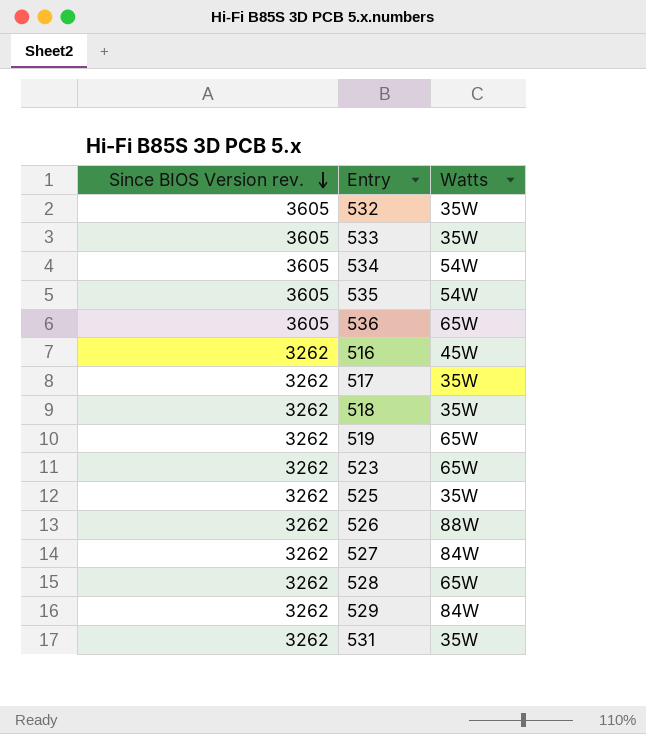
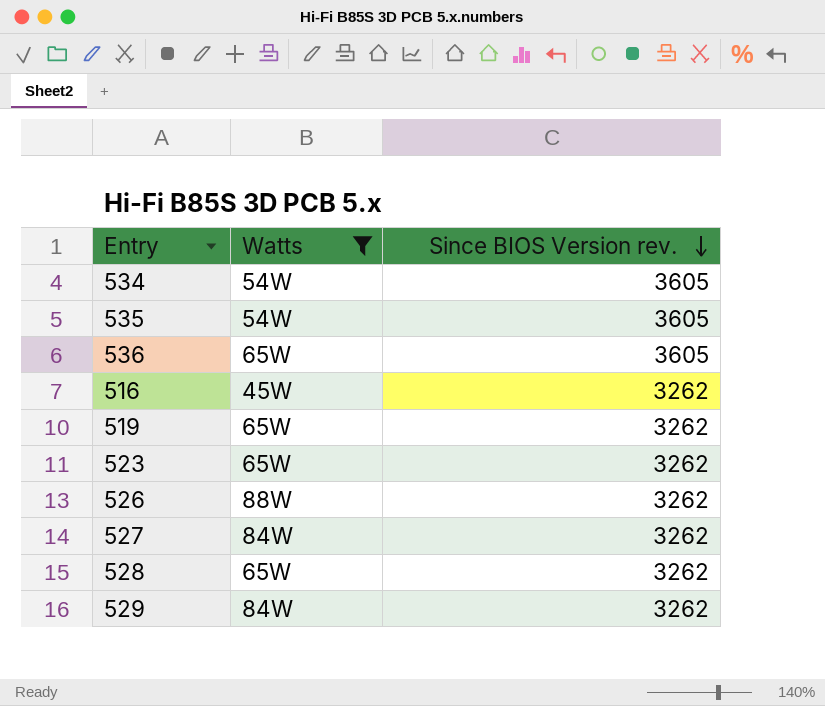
filter: none -> Watts != 35W
column Since BIOS Version rev. | position: 1 -> 3

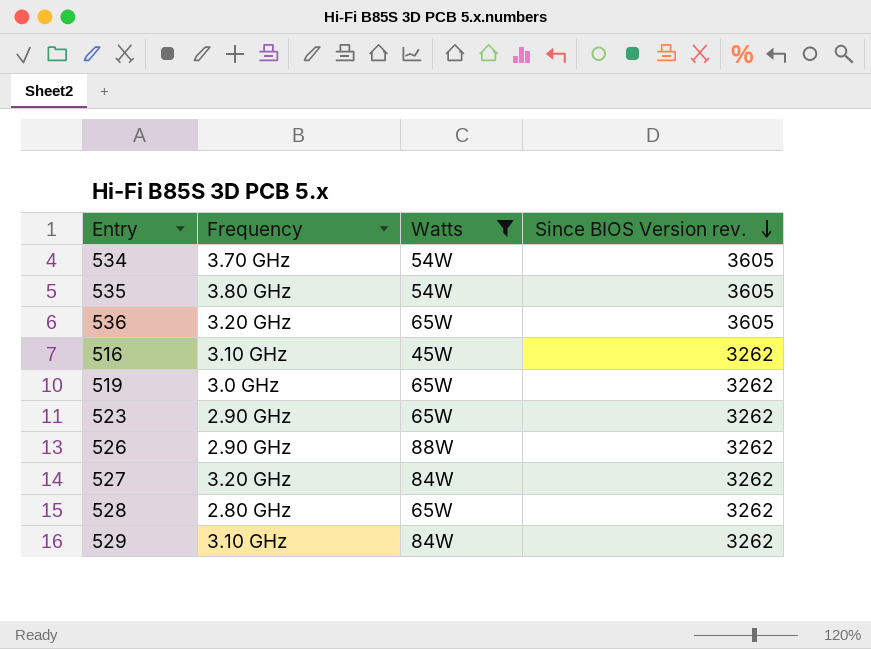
column Frequency | position: none -> 2

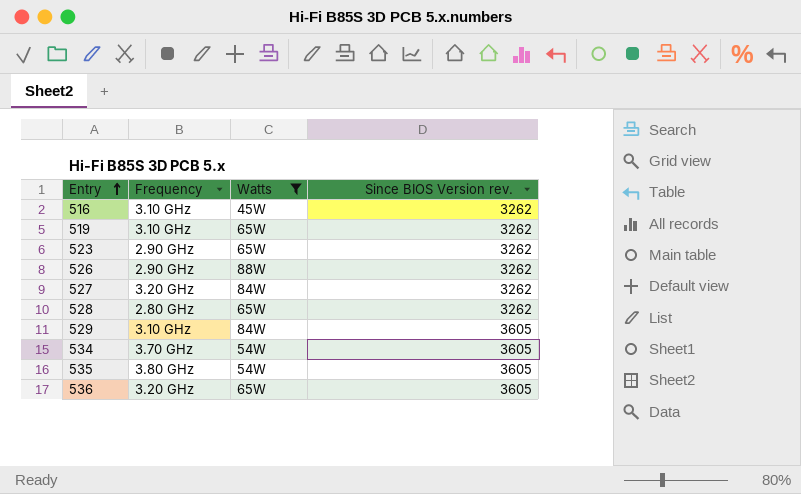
row order: Since BIOS Version rev. descending -> Entry ascending
519 | Frequency: 3.0 GHz -> 3.10 GHz
529 | Since BIOS Version rev.: 3262 -> 3605

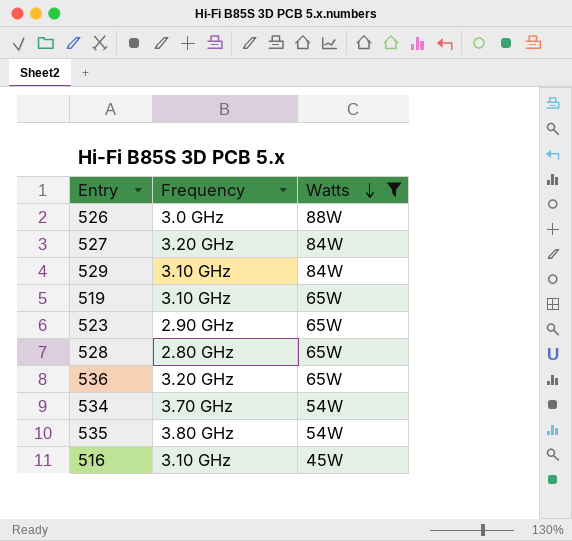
row order: Entry ascending -> Watts descending
column Since BIOS Version rev. | position: 4 -> none
526 | Frequency: 2.90 GHz -> 3.0 GHz

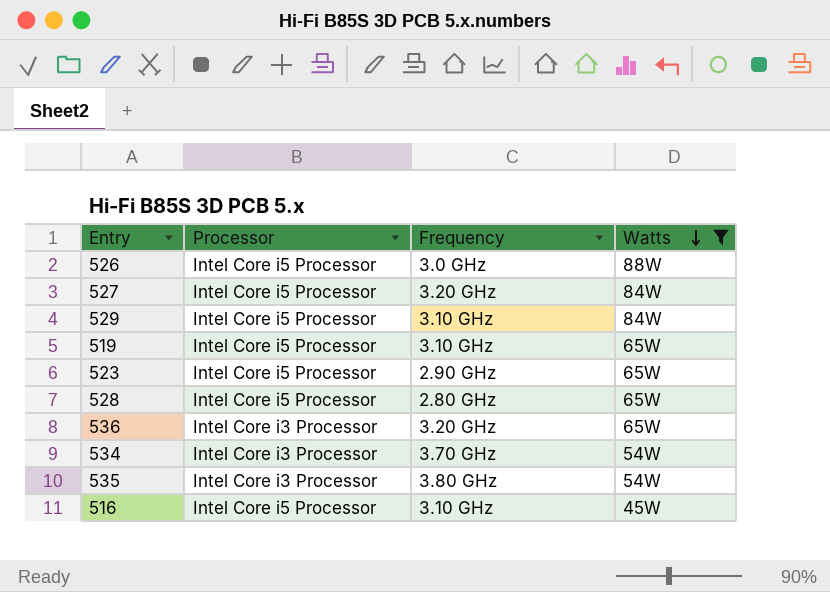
column Processor | position: none -> 2

